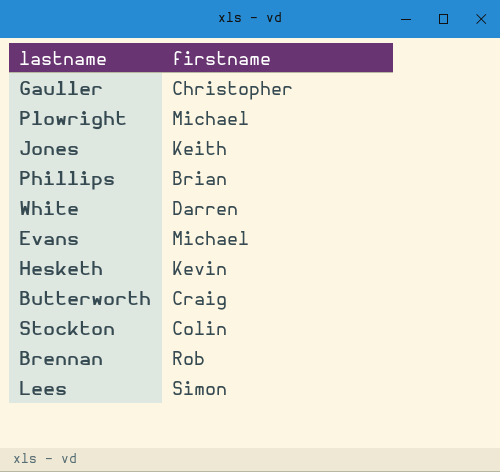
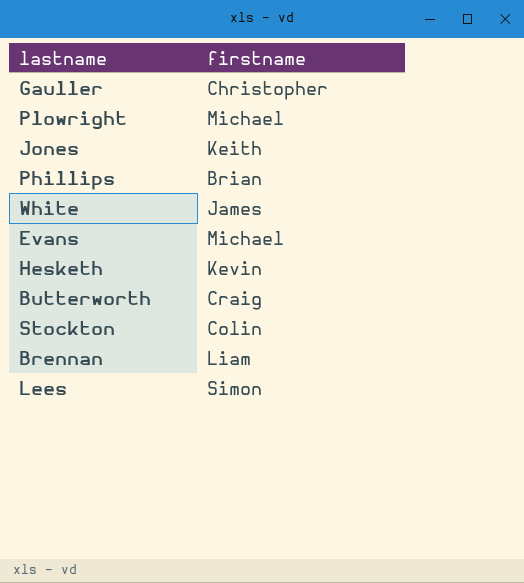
White | firstname: Darren -> James
Brennan | firstname: Rob -> Liam

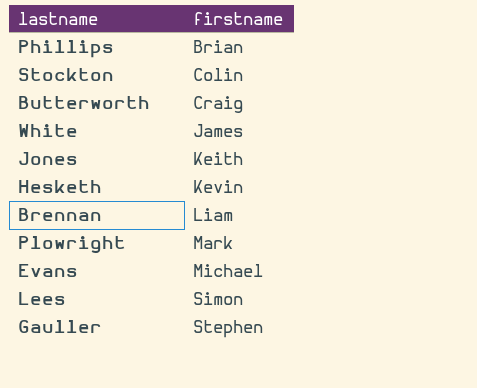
row order: none -> firstname ascending
Plowright | firstname: Michael -> Mark
Gauller | firstname: Christopher -> Stephen

